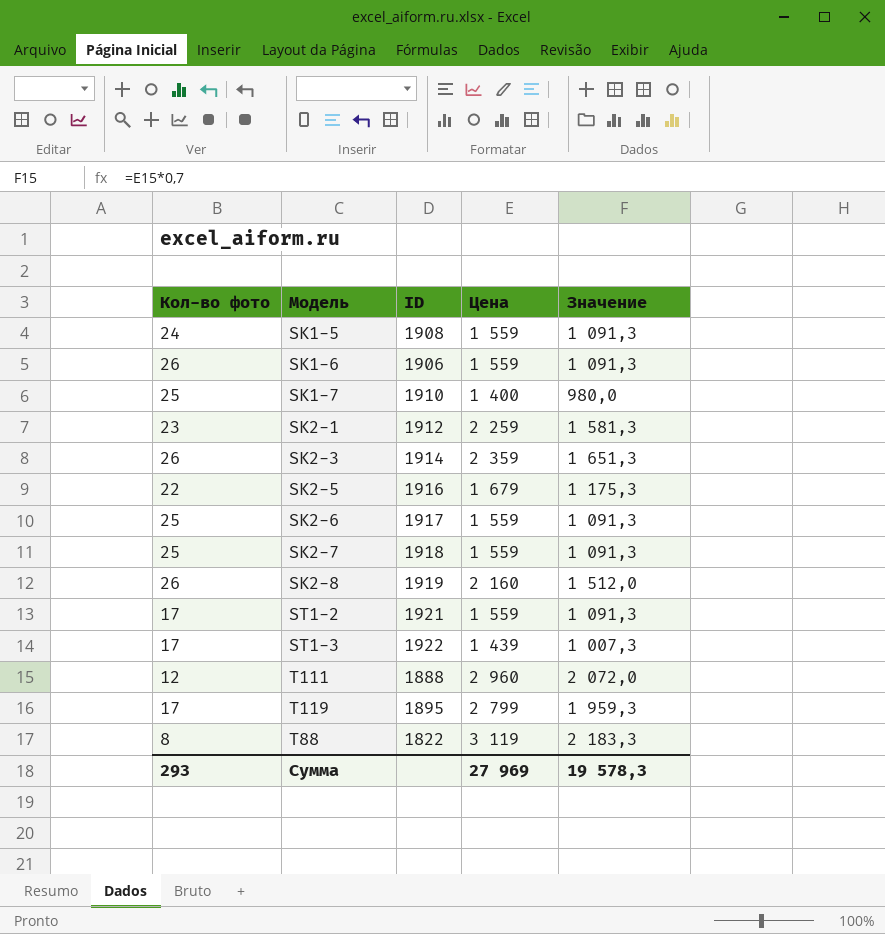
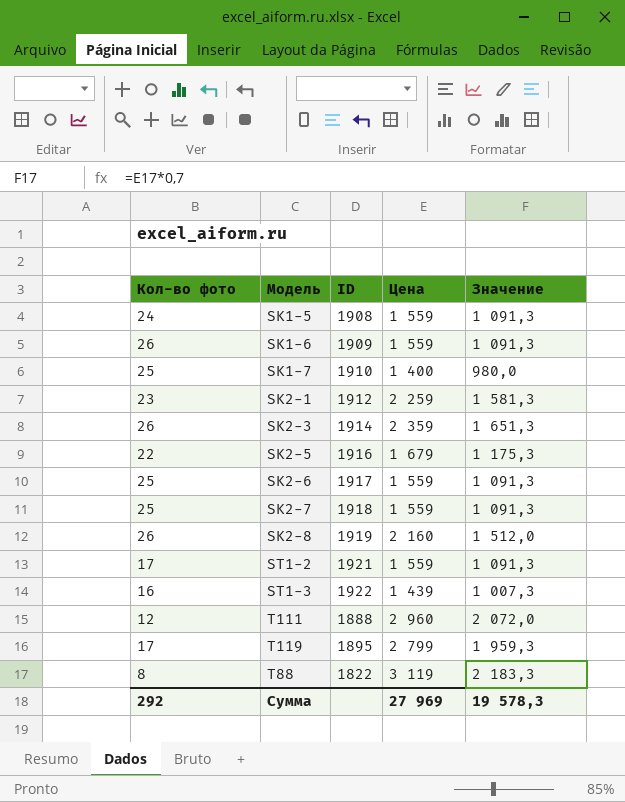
SK1-6 | ID: 1906 -> 1909
ST1-3 | Кол-во фото: 17 -> 16
Сумма | Кол-во фото: 293 -> 292

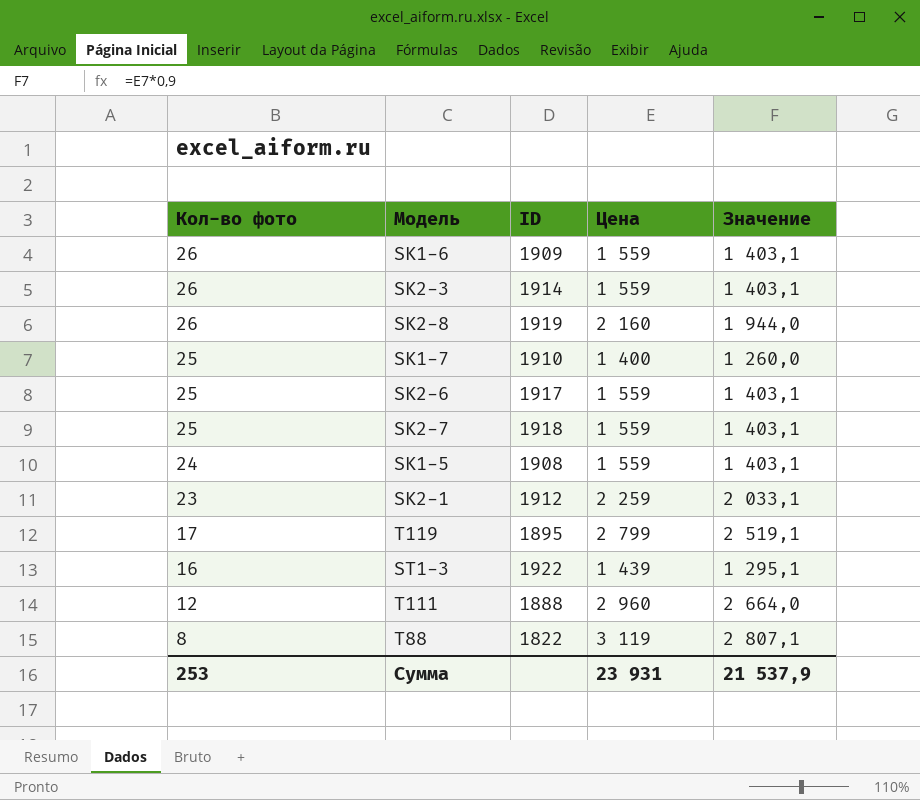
row order: none -> Кол-во фото descending
column Значение | formula: [Цена] * 0,7 -> [Цена] * 0,9
row SK2-5: 22 | 1916 | 1 679 | 1 175,3 -> none
row ST1-2: 17 | 1921 | 1 559 | 1 091,3 -> none
SK2-3 | Цена: 2 359 -> 1 559
Сумма | Кол-во фото: 292 -> 253
Сумма | Цена: 27 969 -> 23 931
Сумма | Значение: 19 578,3 -> 21 537,9

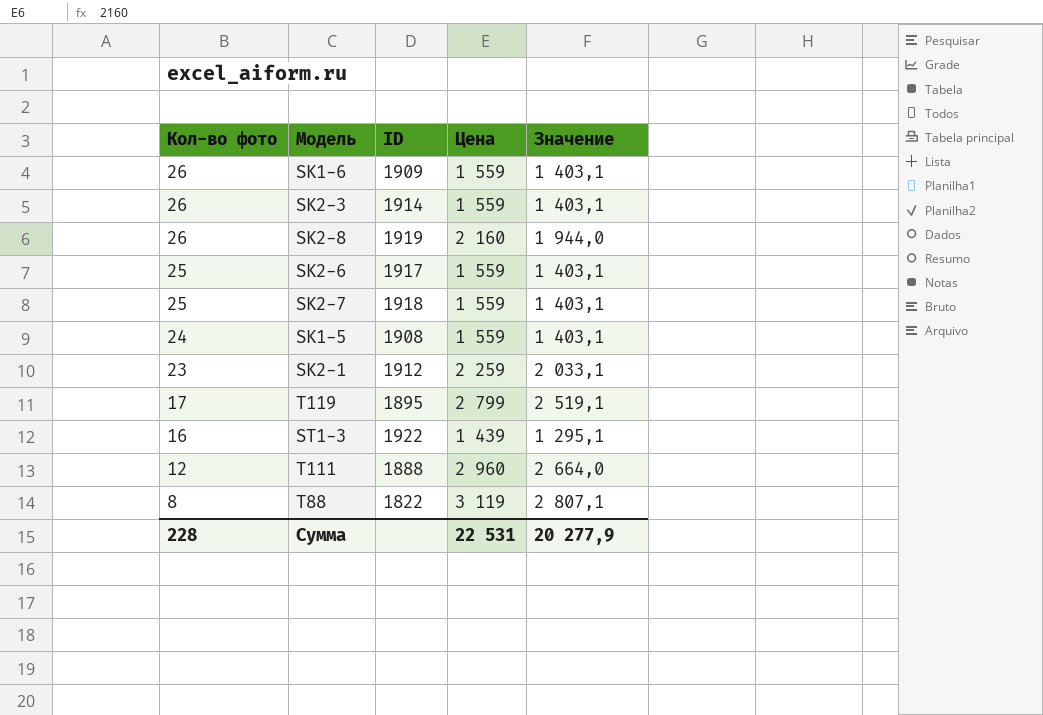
row SK1-7: 25 | 1910 | 1 400 | 1 260,0 -> none
Сумма | Кол-во фото: 253 -> 228
Сумма | Цена: 23 931 -> 22 531
Сумма | Значение: 21 537,9 -> 20 277,9

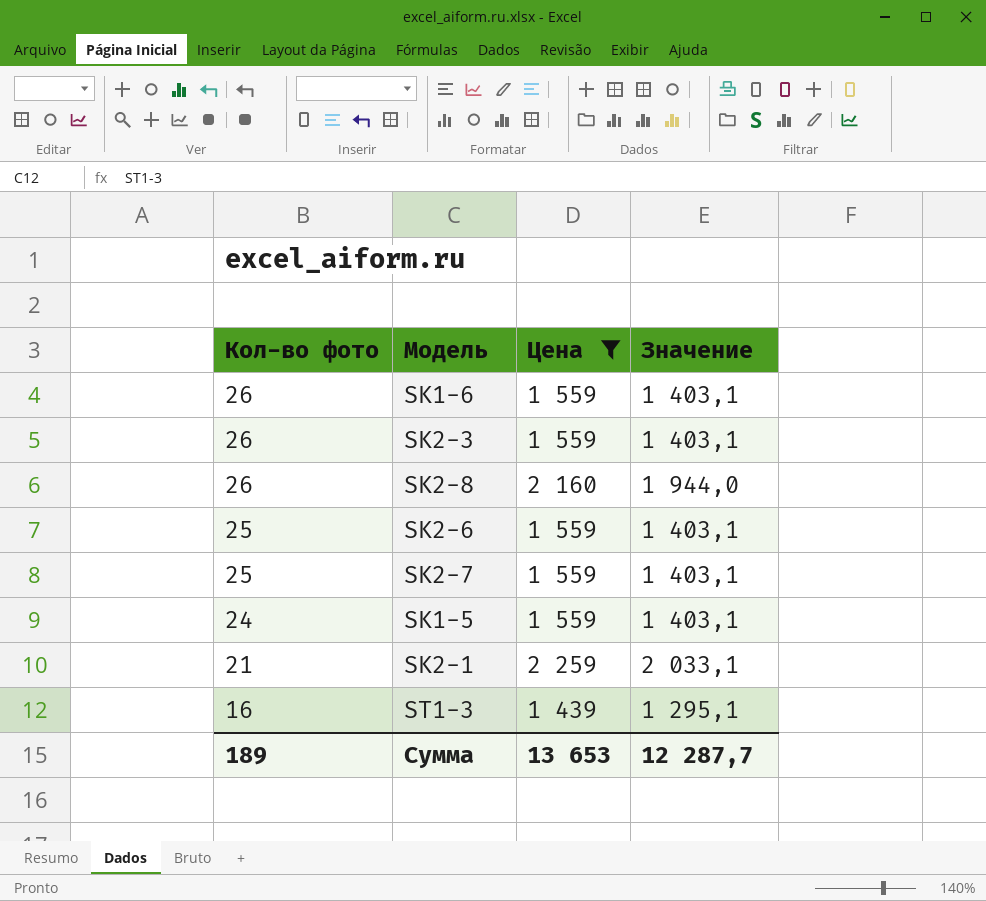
filter: none -> Цена <= 2 259
column ID | position: 3 -> none
SK2-1 | Кол-во фото: 23 -> 21
Сумма | Кол-во фото: 228 -> 189
Сумма | Цена: 22 531 -> 13 653
Сумма | Значение: 20 277,9 -> 12 287,7

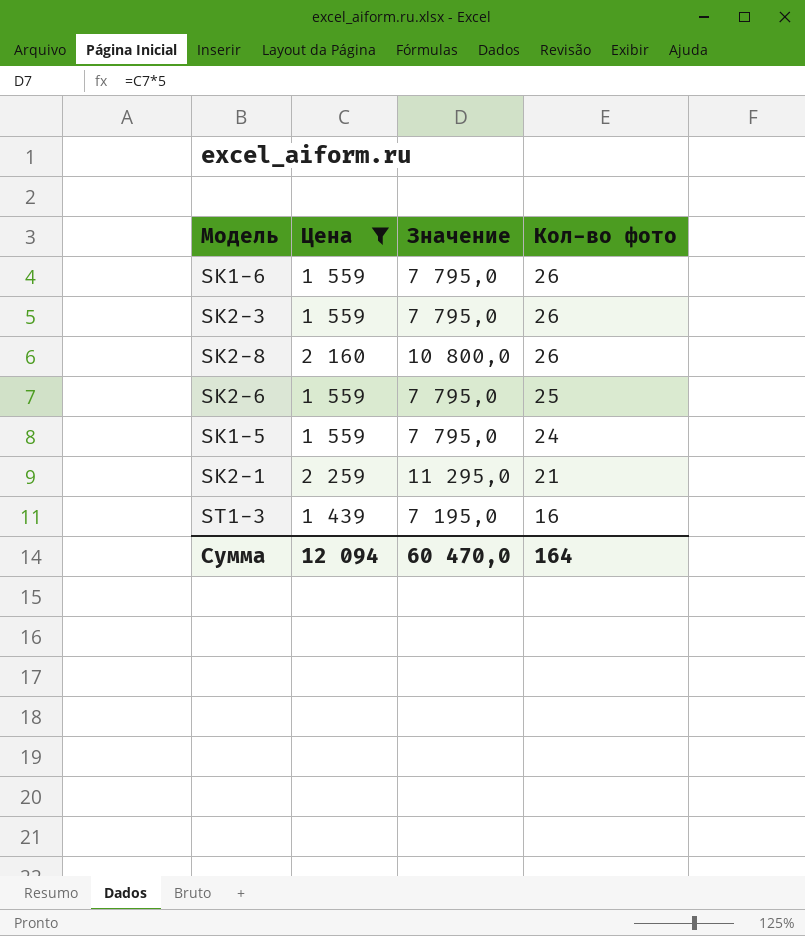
column Значение | formula: [Цена] * 0,9 -> [Цена] * 5
column Кол-во фото | position: 1 -> 4
row SK2-7: 25 | 1 559 | 1 403,1 -> none
Сумма | Цена: 13 653 -> 12 094
Сумма | Значение: 12 287,7 -> 60 470,0
Сумма | Кол-во фото: 189 -> 164

